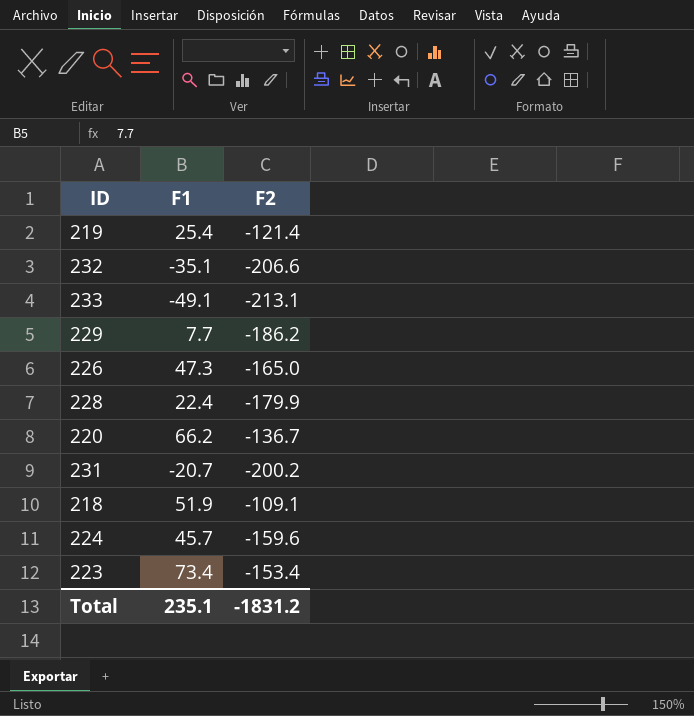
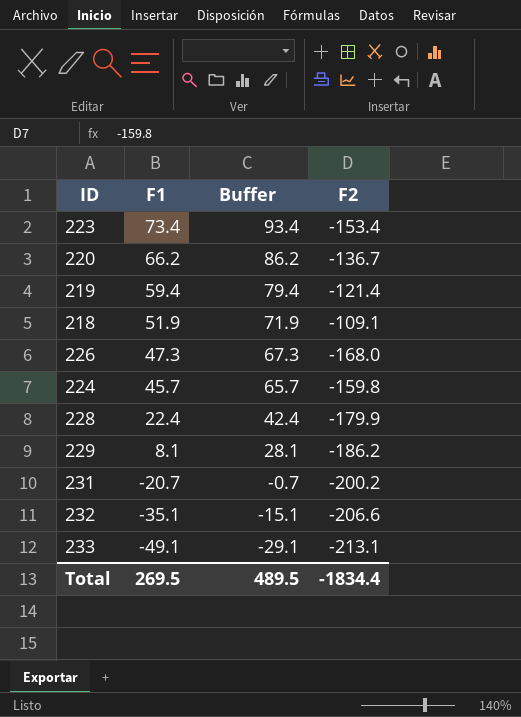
row order: none -> F1 descending
column Buffer | formula: none -> [F1] + 20
219 | F1: 25.4 -> 59.4
226 | F2: -165.0 -> -168.0
224 | F2: -159.6 -> -159.8
229 | F1: 7.7 -> 8.1
Total | F1: 235.1 -> 269.5
Total | F2: -1831.2 -> -1834.4

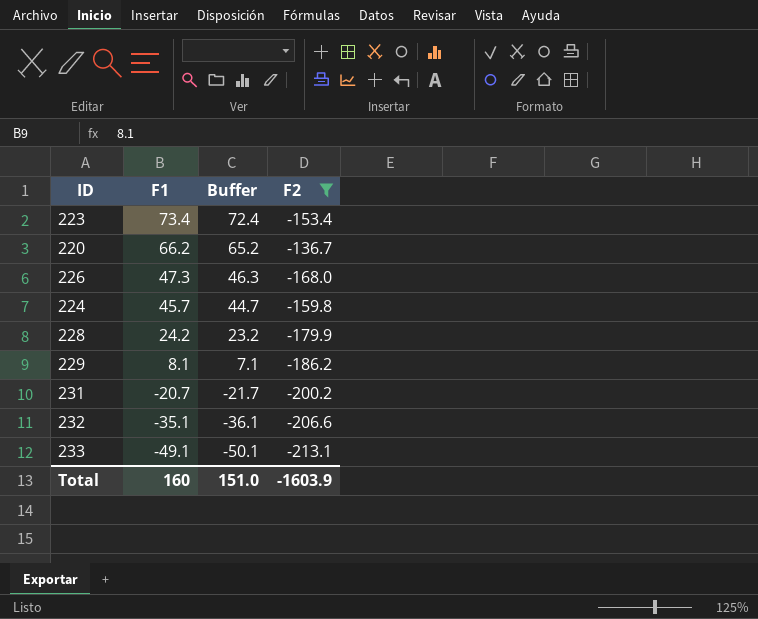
filter: none -> F2 <= -136.7
column Buffer | formula: [F1] + 20 -> [F1] - 1
228 | F1: 22.4 -> 24.2
Total | F1: 269.5 -> 160
Total | Buffer: 489.5 -> 151.0
Total | F2: -1834.4 -> -1603.9

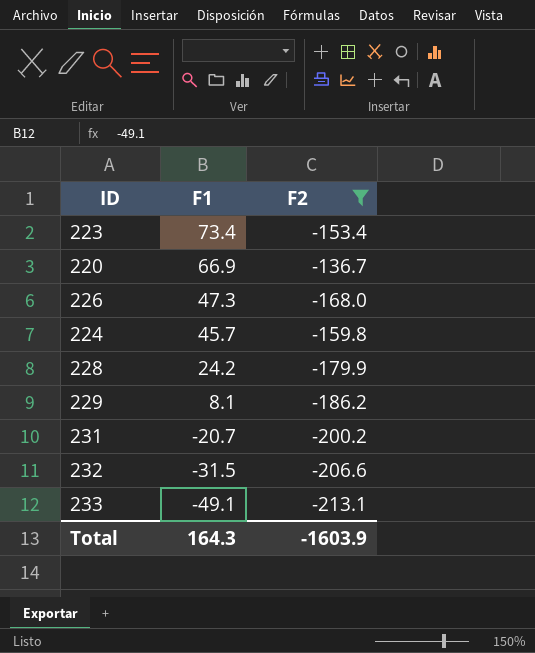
column Buffer | formula: [F1] - 1 -> none
220 | F1: 66.2 -> 66.9
232 | F1: -35.1 -> -31.5
Total | F1: 160 -> 164.3

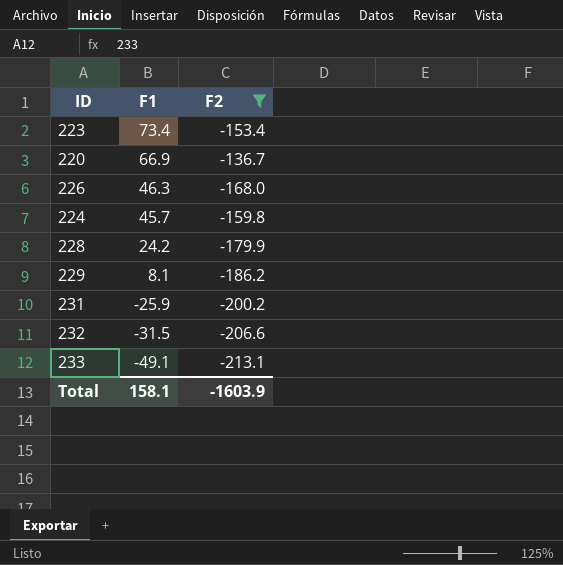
226 | F1: 47.3 -> 46.3
231 | F1: -20.7 -> -25.9
Total | F1: 164.3 -> 158.1

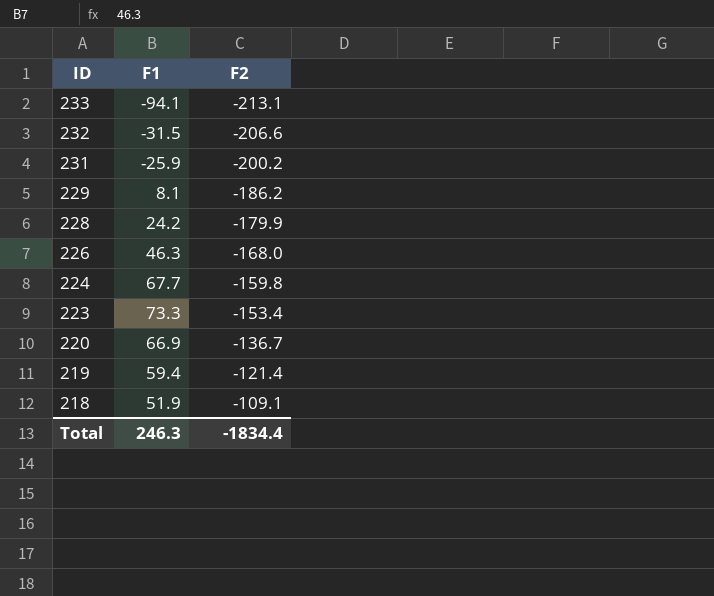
filter: F2 <= -136.7 -> none
row order: F1 descending -> ID descending
233 | F1: -49.1 -> -94.1
224 | F1: 45.7 -> 67.7
223 | F1: 73.4 -> 73.3
Total | F1: 158.1 -> 246.3
Total | F2: -1603.9 -> -1834.4

